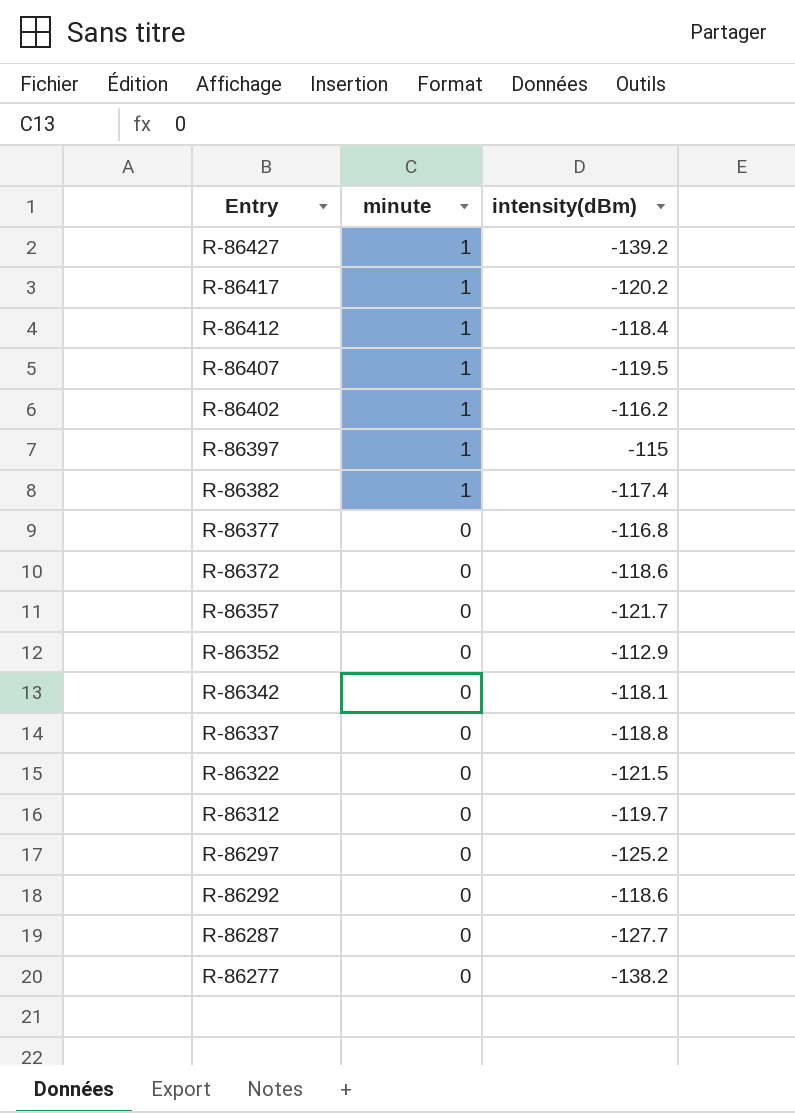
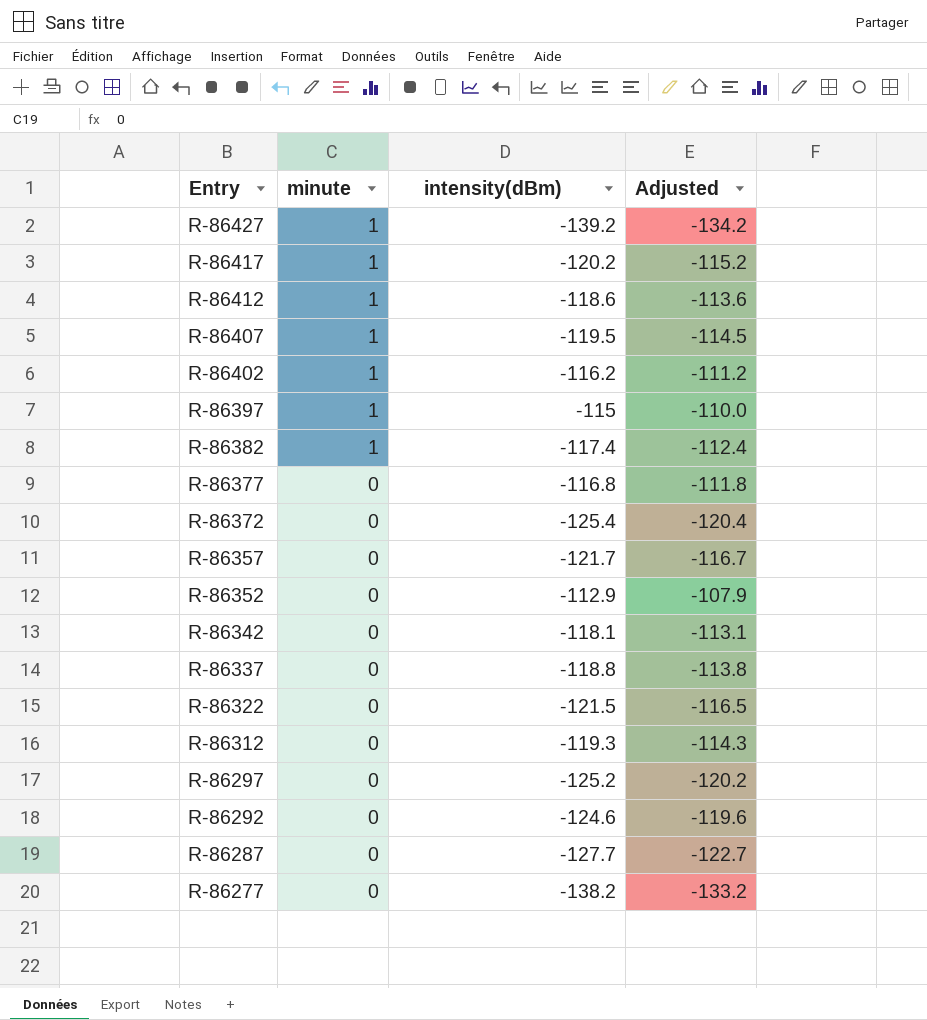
column Adjusted | formula: none -> [intensity(dBm)] + 5
R-86412 | intensity(dBm): -118.4 -> -118.6
R-86372 | intensity(dBm): -118.6 -> -125.4
R-86312 | intensity(dBm): -119.7 -> -119.3
R-86292 | intensity(dBm): -118.6 -> -124.6

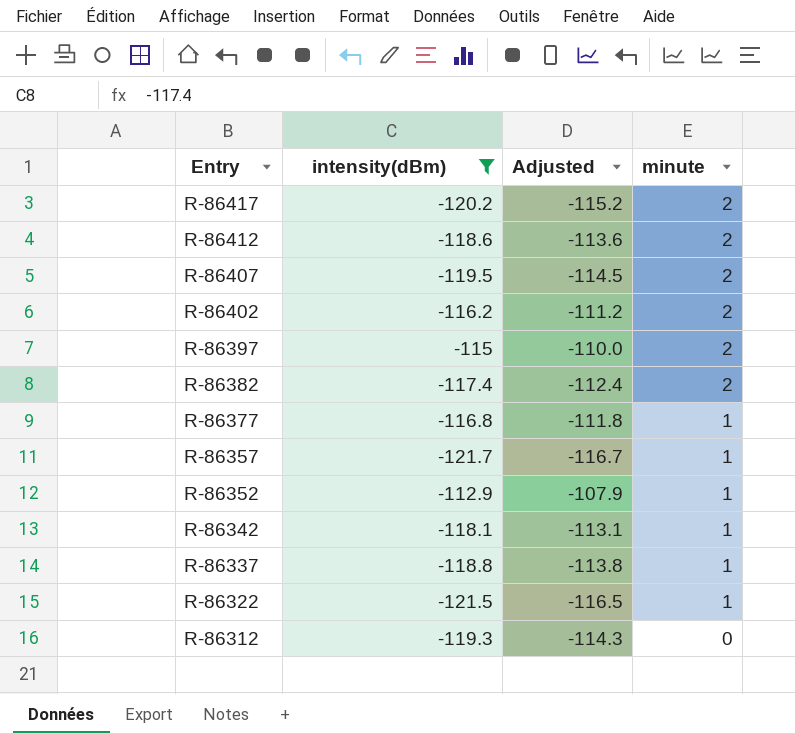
filter: none -> intensity(dBm) >= -121.7
column minute | position: 2 -> 4
R-86417 | minute: 1 -> 2
R-86412 | minute: 1 -> 2
R-86407 | minute: 1 -> 2
R-86402 | minute: 1 -> 2
R-86397 | minute: 1 -> 2
R-86382 | minute: 1 -> 2
R-86377 | minute: 0 -> 1
R-86357 | minute: 0 -> 1
R-86352 | minute: 0 -> 1
R-86342 | minute: 0 -> 1
R-86337 | minute: 0 -> 1
R-86322 | minute: 0 -> 1

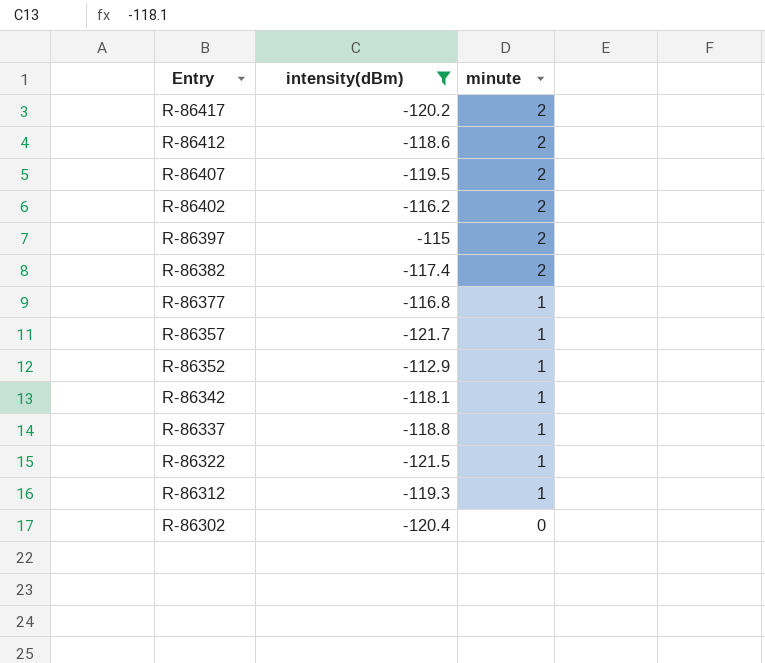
column Adjusted | formula: [intensity(dBm)] + 5 -> none
R-86312 | minute: 0 -> 1
row R-86302: none -> -120.4 | 0

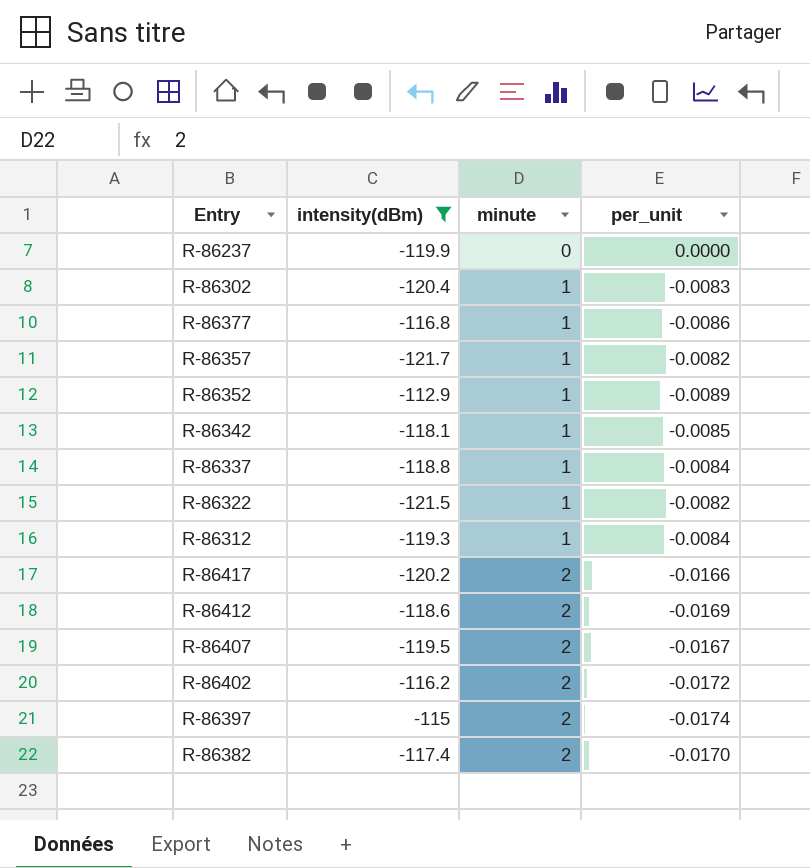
row order: Entry descending -> minute ascending
column per_unit | formula: none -> [minute] / [intensity(dBm)]
row R-86237: none -> -119.9 | 0 | 0.0000
R-86302 | minute: 0 -> 1

